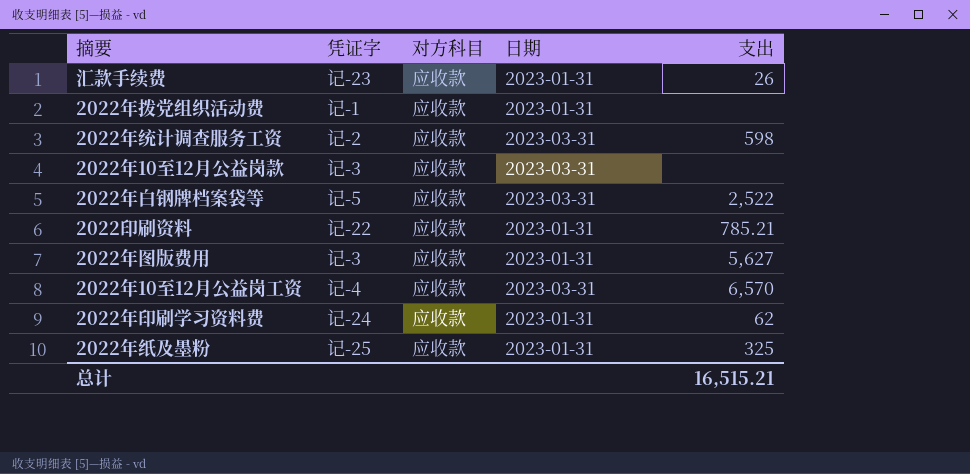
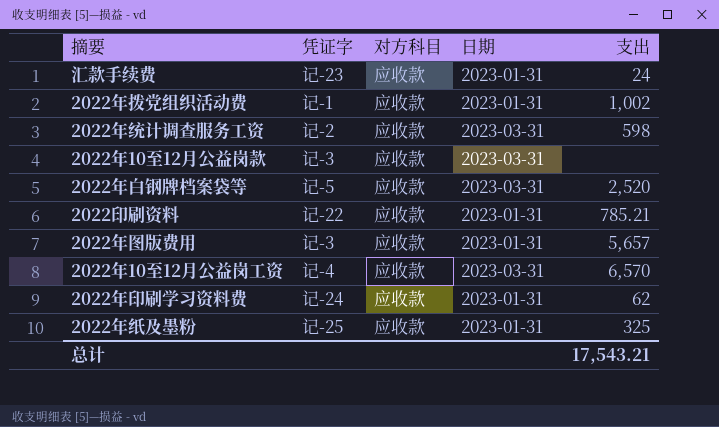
汇款手续费 | 支出: 26 -> 24
2022年拨党组织活动费 | 支出: none -> 1,002
2022年白钢牌档案袋等 | 支出: 2,522 -> 2,520
2022年图版费用 | 支出: 5,627 -> 5,657
总计 | 支出: 16,515.21 -> 17,543.21

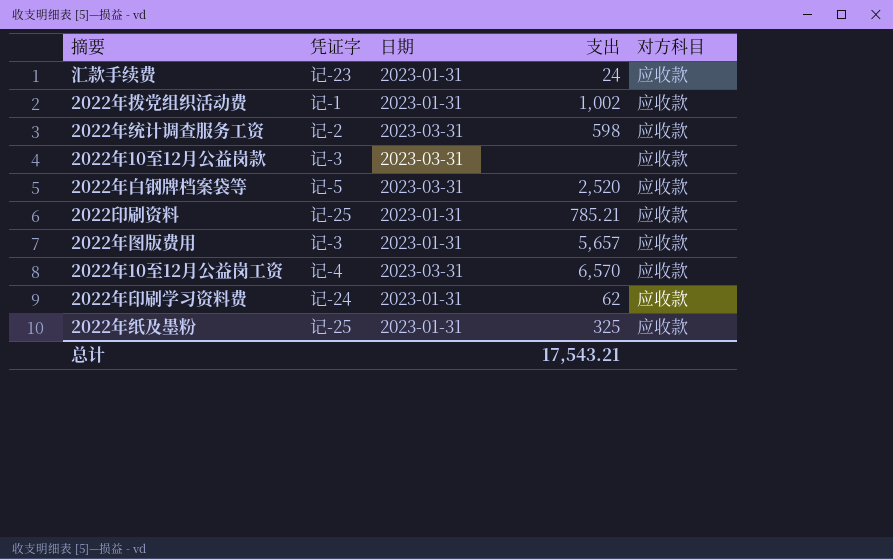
column 对方科目 | position: 3 -> 5
2022印刷资料 | 凭证字: 记-22 -> 记-25

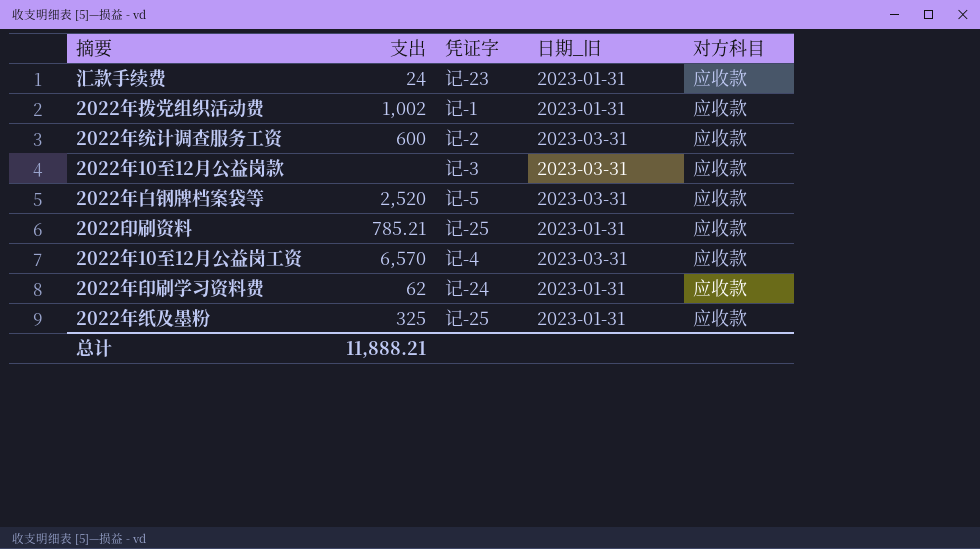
column 支出 | position: 4 -> 2
column name: 日期 -> 日期_旧
row 2022年图版费用: 记-3 | 2023-01-31 | 5,657 | 应收款 -> none
2022年统计调查服务工资 | 支出: 598 -> 600
总计 | 支出: 17,543.21 -> 11,888.21

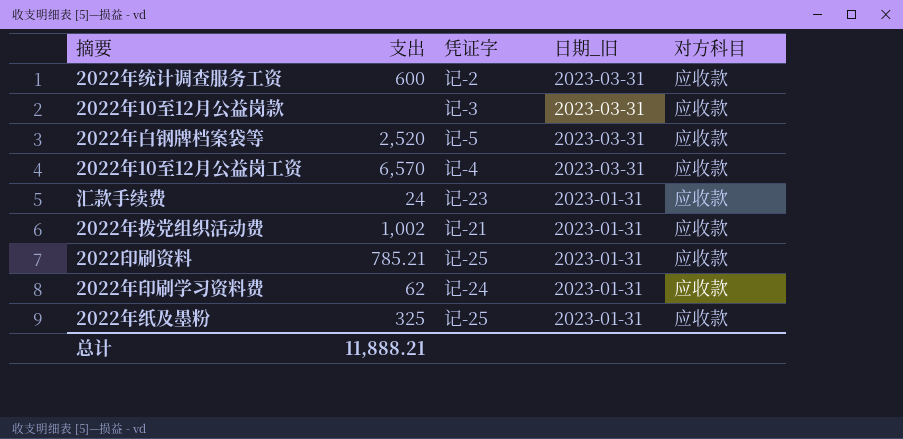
row order: none -> 日期_旧 descending
2022年拨党组织活动费 | 凭证字: 记-1 -> 记-21

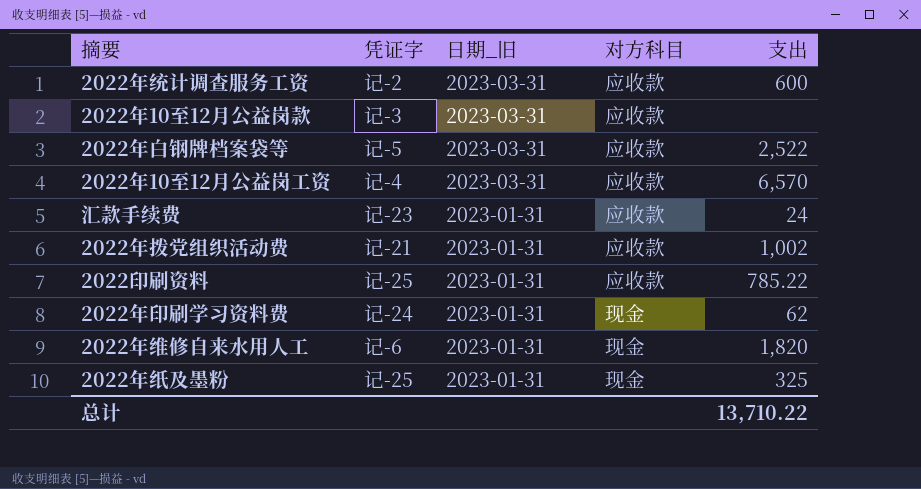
column 支出 | position: 2 -> 5
2022年白钢牌档案袋等 | 支出: 2,520 -> 2,522
2022印刷资料 | 支出: 785.21 -> 785.22
2022年印刷学习资料费 | 对方科目: 应收款 -> 现金
row 2022年维修自来水用人工: none -> 记-6 | 2023-01-31 | 现金 | 1,820
2022年纸及墨粉 | 对方科目: 应收款 -> 现金
总计 | 支出: 11,888.21 -> 13,710.22

